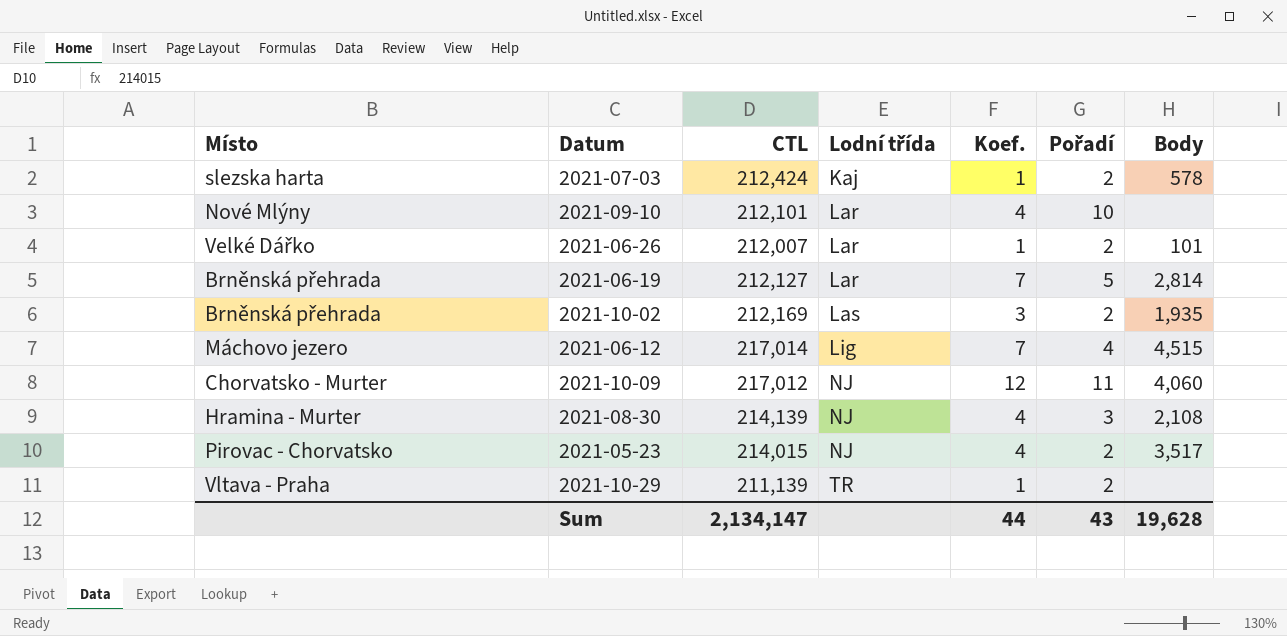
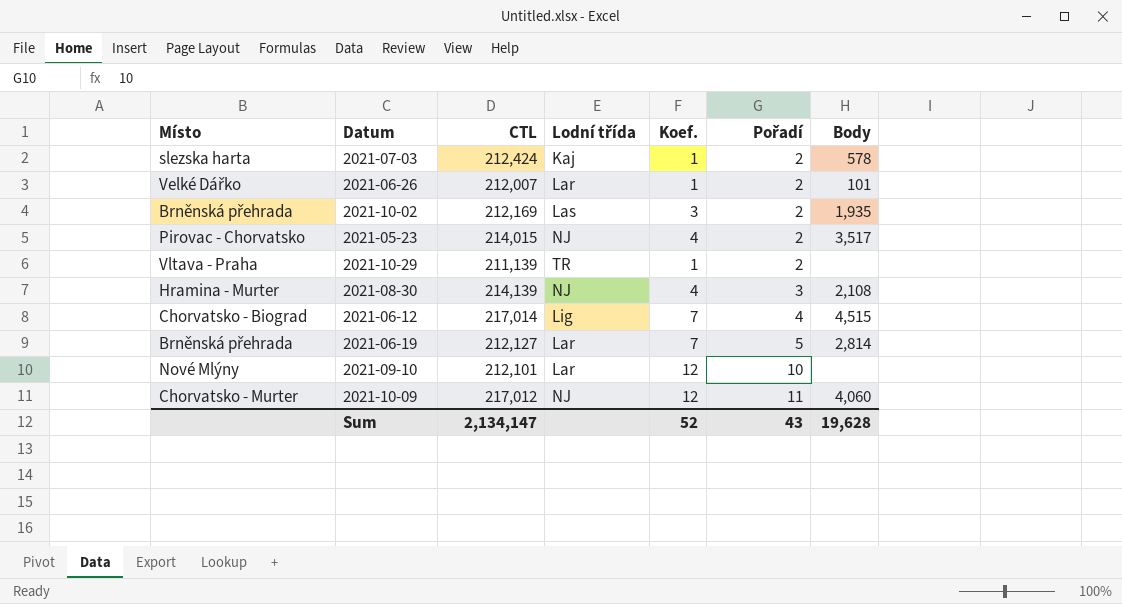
row order: Lodní třída ascending -> Pořadí ascending
2021-06-12 | Místo: Máchovo jezero -> Chorvatsko - Biograd
2021-09-10 | Koef.: 4 -> 12
Sum | Koef.: 44 -> 52

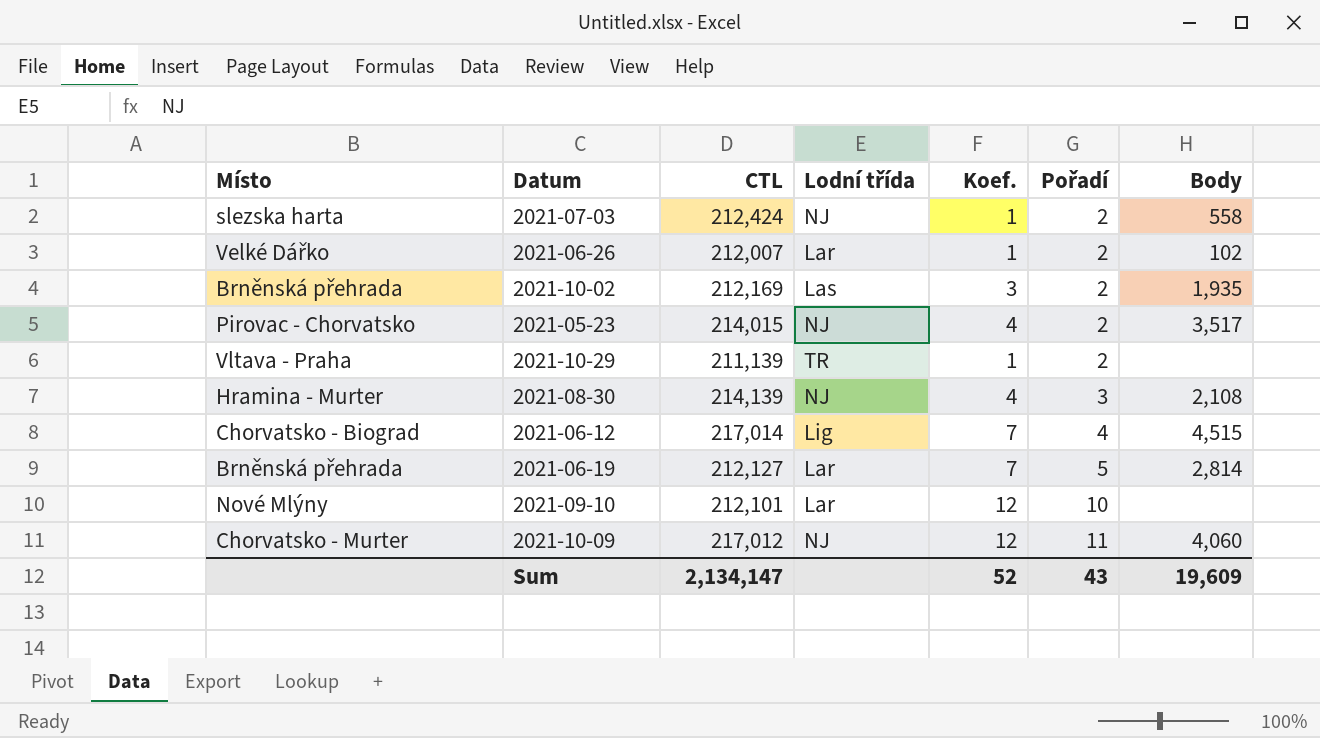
2021-07-03 | Lodní třída: Kaj -> NJ
2021-07-03 | Body: 578 -> 558
2021-06-26 | Body: 101 -> 102
Sum | Body: 19,628 -> 19,609

